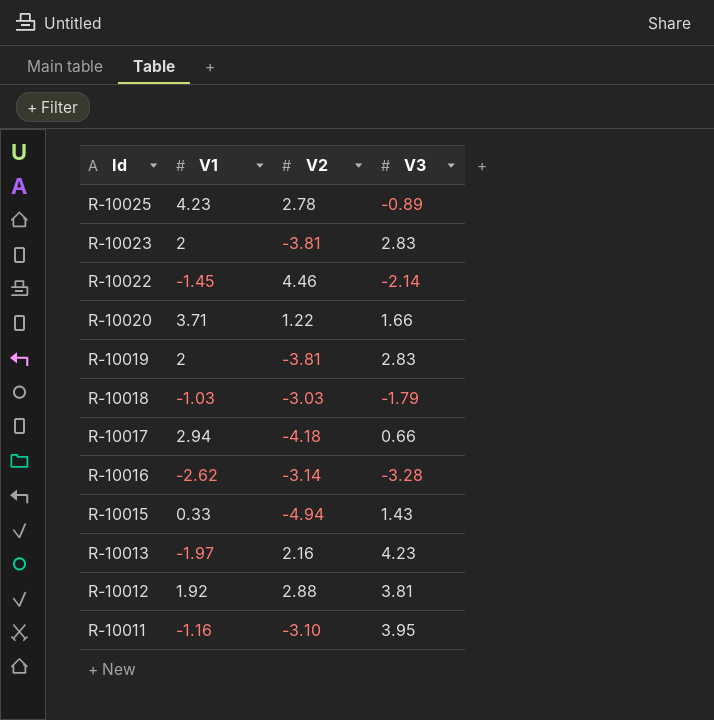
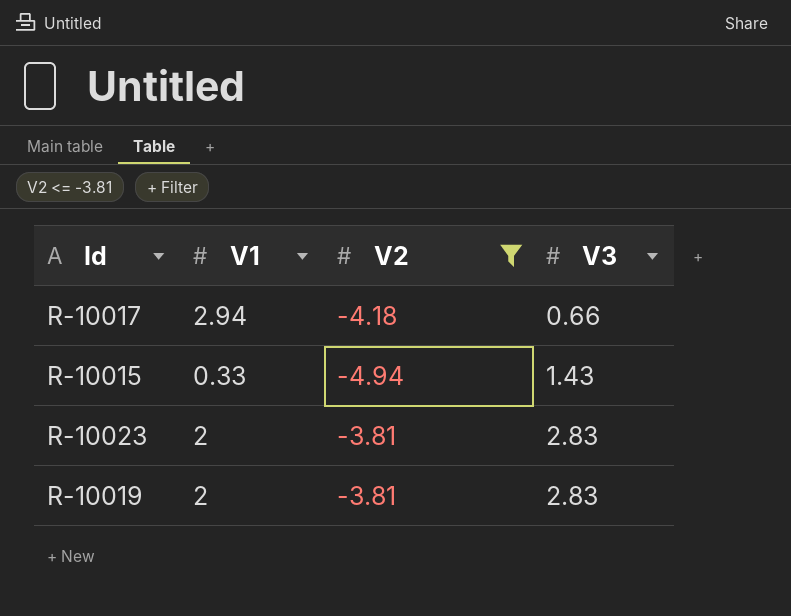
filter: none -> V2 <= -3.81
row order: Id descending -> V3 ascending

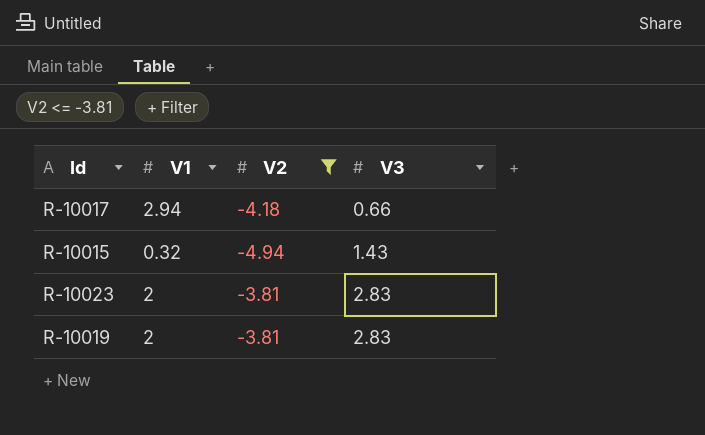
R-10015 | V1: 0.33 -> 0.32

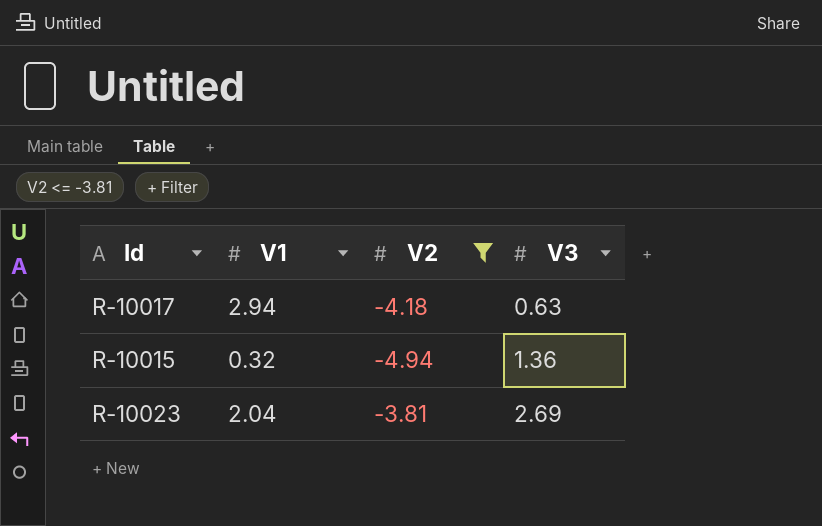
row R-10019: 2 | -3.81 | 2.83 -> none
R-10017 | V3: 0.66 -> 0.63
R-10015 | V3: 1.43 -> 1.36
R-10023 | V1: 2 -> 2.04
R-10023 | V3: 2.83 -> 2.69

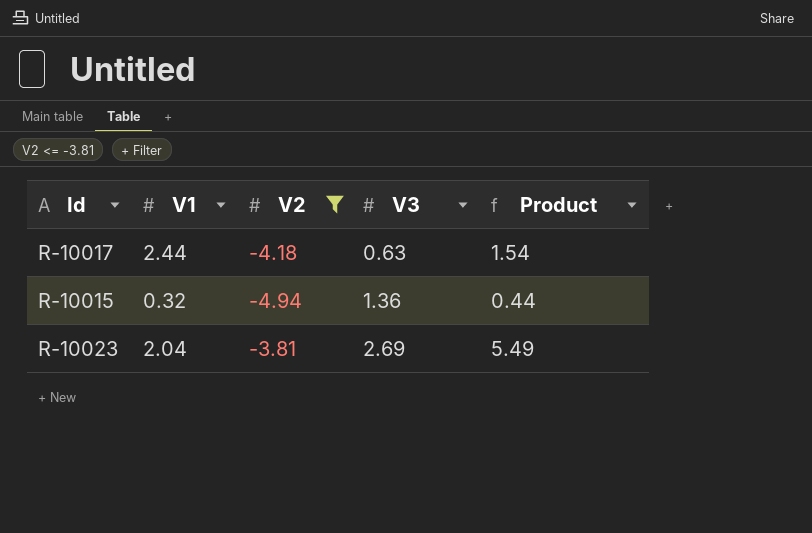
column Product | formula: none -> [V1] * [V3]
R-10017 | V1: 2.94 -> 2.44

